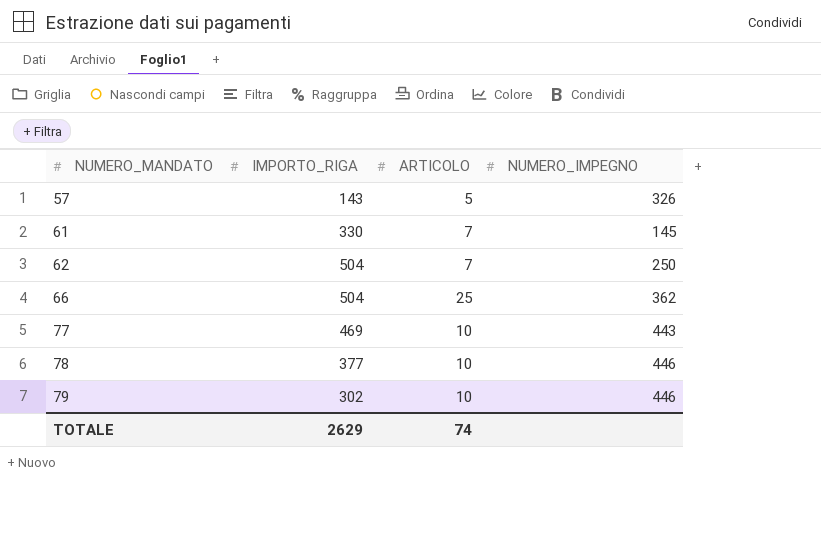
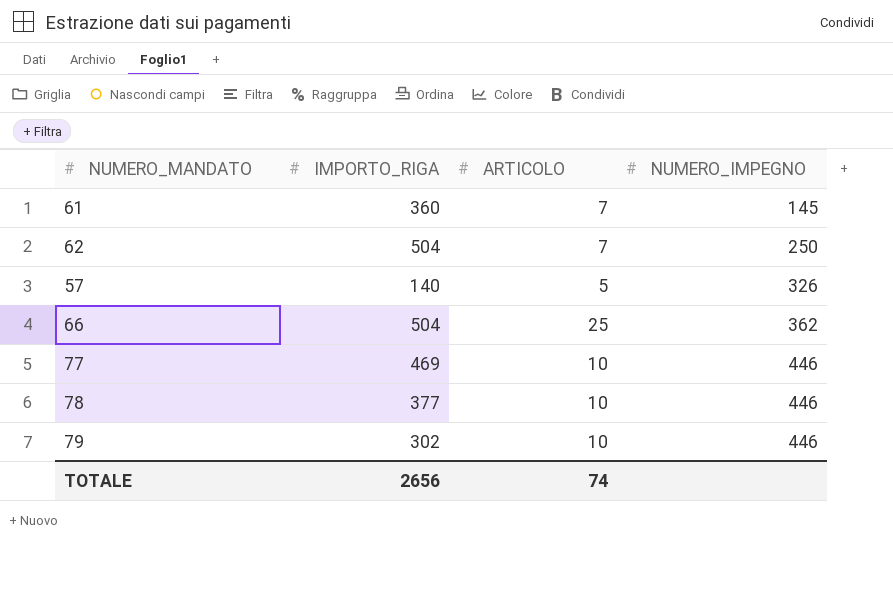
row order: NUMERO_MANDATO ascending -> NUMERO_IMPEGNO ascending
61 | IMPORTO_RIGA: 330 -> 360
57 | IMPORTO_RIGA: 143 -> 140
77 | NUMERO_IMPEGNO: 443 -> 446
TOTALE | IMPORTO_RIGA: 2629 -> 2656

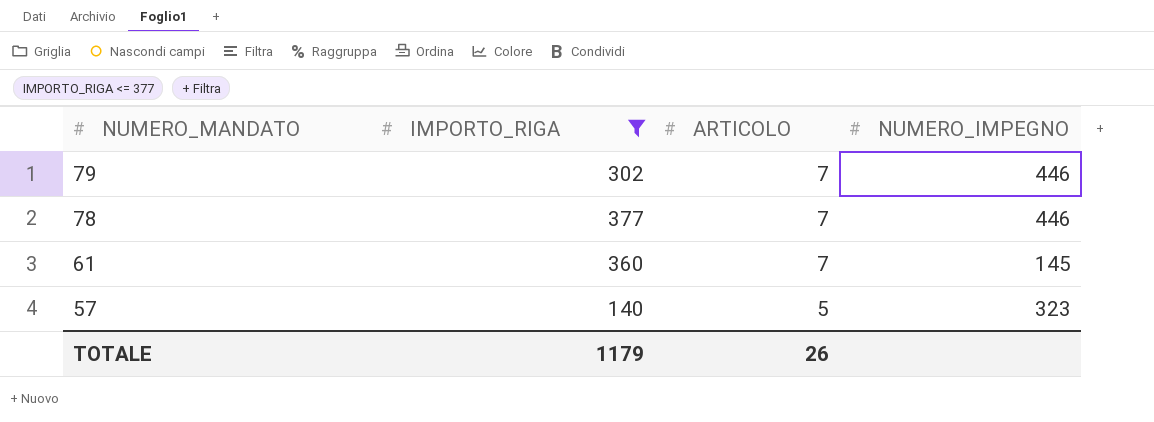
filter: none -> IMPORTO_RIGA <= 377
row order: NUMERO_IMPEGNO ascending -> NUMERO_MANDATO descending
79 | ARTICOLO: 10 -> 7
78 | ARTICOLO: 10 -> 7
57 | NUMERO_IMPEGNO: 326 -> 323
TOTALE | IMPORTO_RIGA: 2656 -> 1179
TOTALE | ARTICOLO: 74 -> 26

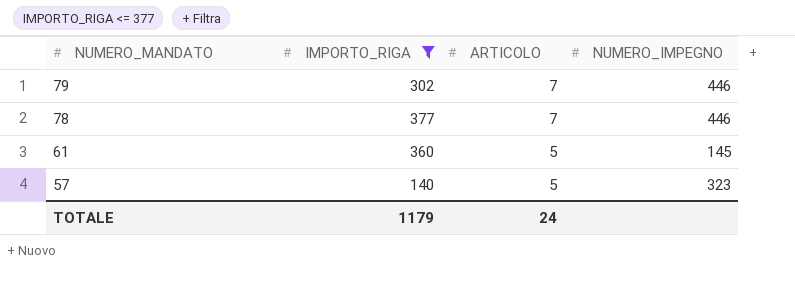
61 | ARTICOLO: 7 -> 5
TOTALE | ARTICOLO: 26 -> 24

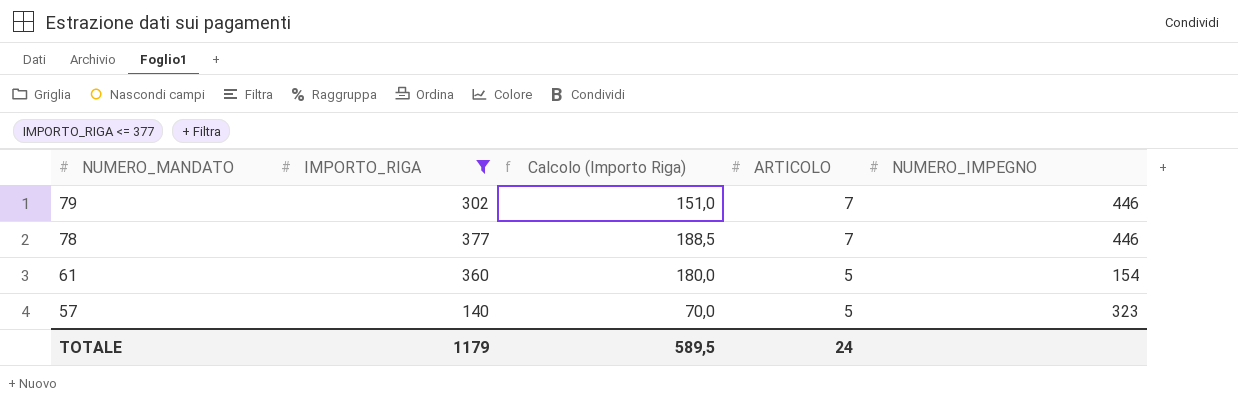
column Calcolo (Importo Riga) | formula: none -> [IMPORTO_RIGA] * 0,5
61 | NUMERO_IMPEGNO: 145 -> 154

